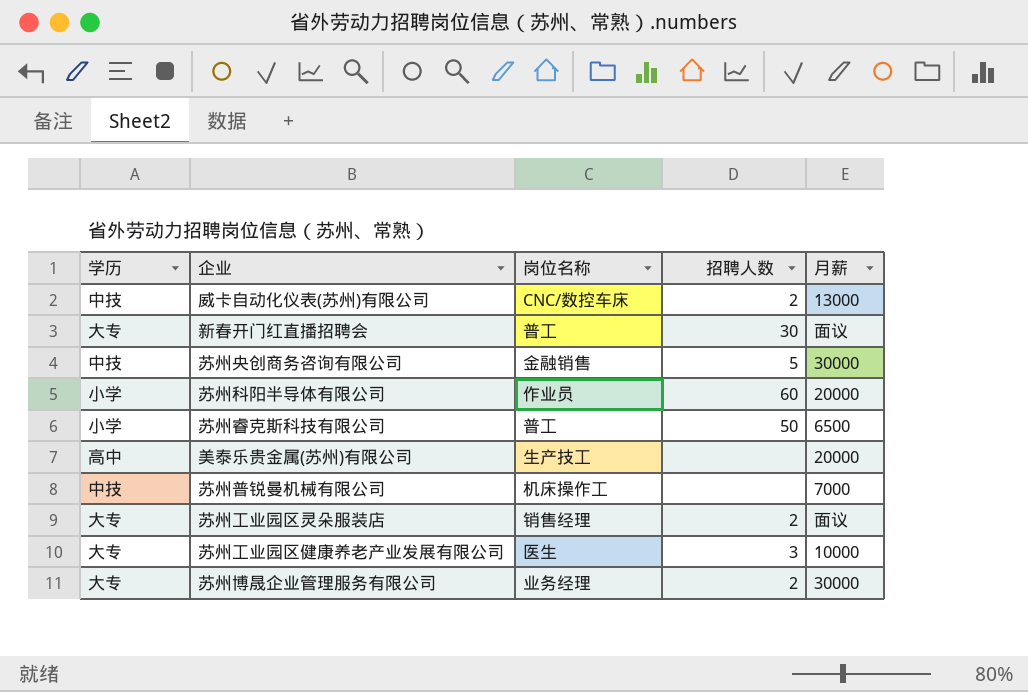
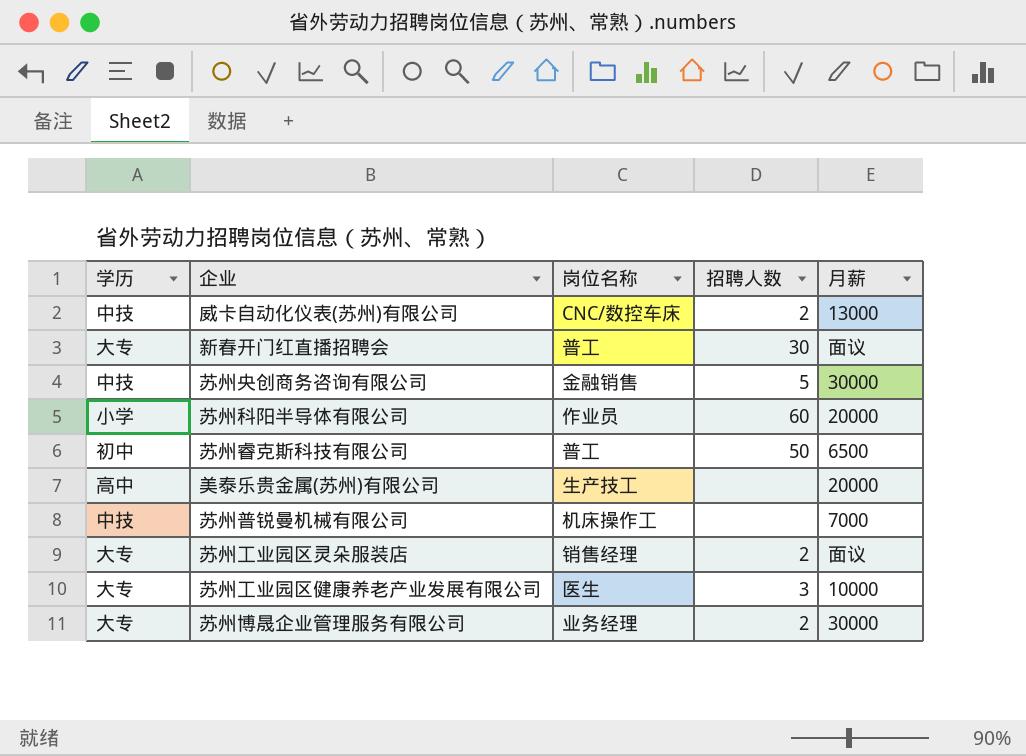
苏州睿克斯科技有限公司 | 学历: 小学 -> 初中

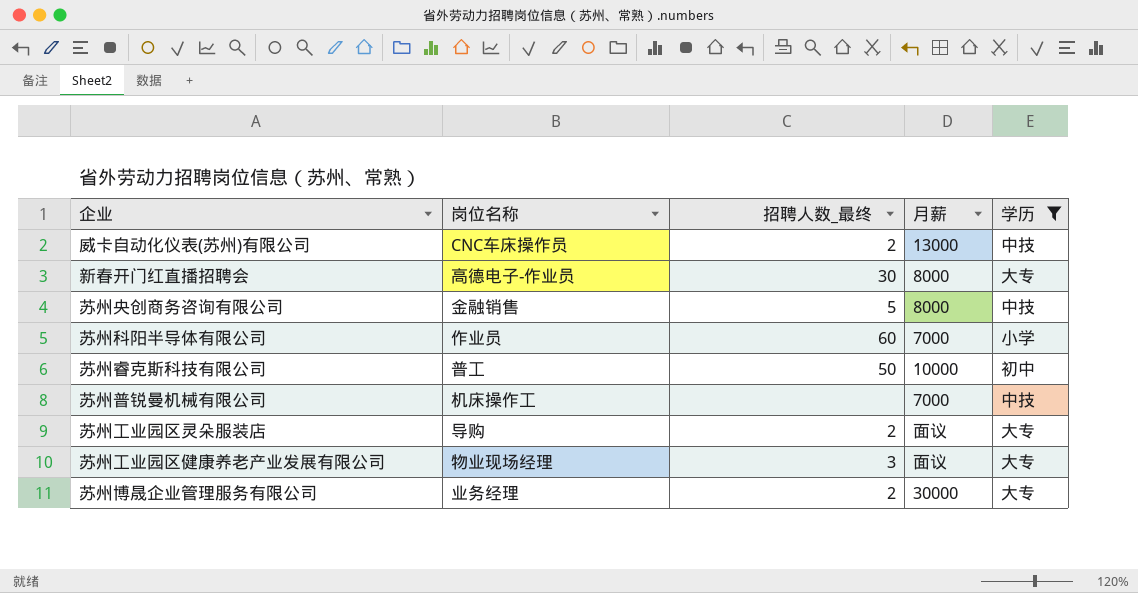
filter: none -> 学历 != 高中
column name: 招聘人数 -> 招聘人数_最终
column 学历 | position: 1 -> 5
威卡自动化仪表(苏州)有限公司 | 岗位名称: CNC/数控车床 -> CNC车床操作员
新春开门红直播招聘会 | 岗位名称: 普工 -> 高德电子-作业员
新春开门红直播招聘会 | 月薪: 面议 -> 8000
苏州央创商务咨询有限公司 | 月薪: 30000 -> 8000
苏州科阳半导体有限公司 | 月薪: 20000 -> 7000
苏州睿克斯科技有限公司 | 月薪: 6500 -> 10000
苏州工业园区灵朵服装店 | 岗位名称: 销售经理 -> 导购
苏州工业园区健康养老产业发展有限公司 | 岗位名称: 医生 -> 物业现场经理
苏州工业园区健康养老产业发展有限公司 | 月薪: 10000 -> 面议

